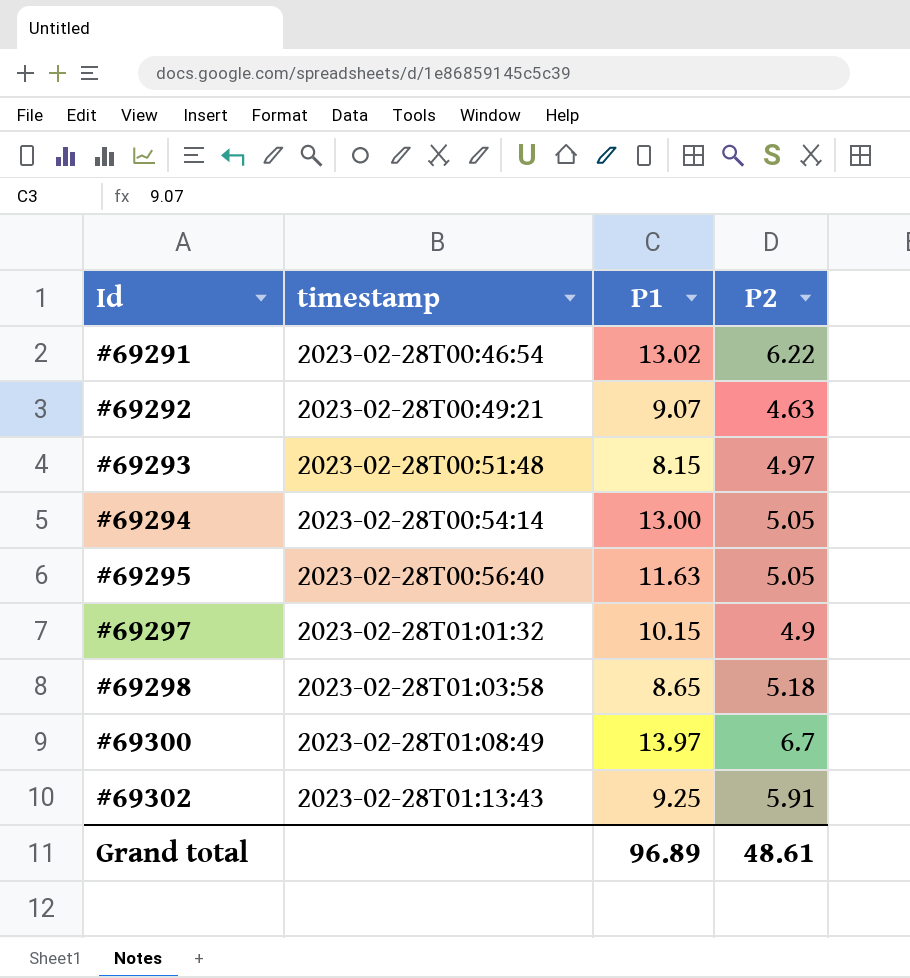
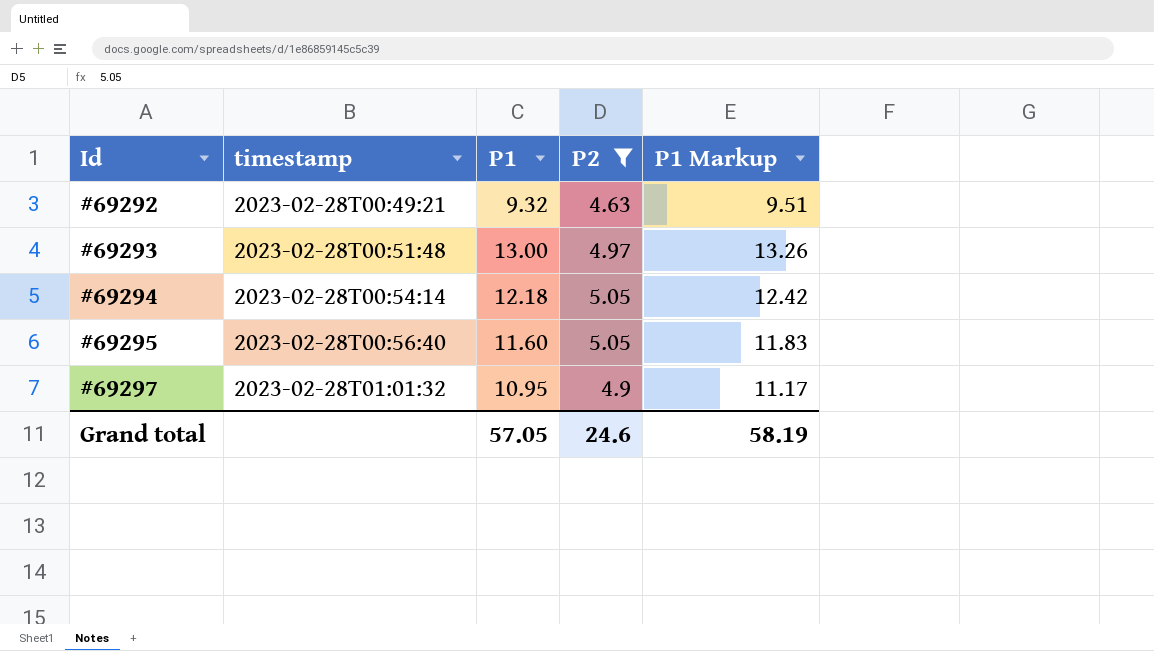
filter: none -> P2 <= 5.05
column P1 Markup | formula: none -> [P1] * 1.02
#69292 | P1: 9.07 -> 9.32
#69293 | P1: 8.15 -> 13.00
#69294 | P1: 13.00 -> 12.18
#69295 | P1: 11.63 -> 11.60
#69297 | P1: 10.15 -> 10.95
Grand total | P1: 96.89 -> 57.05
Grand total | P2: 48.61 -> 24.6

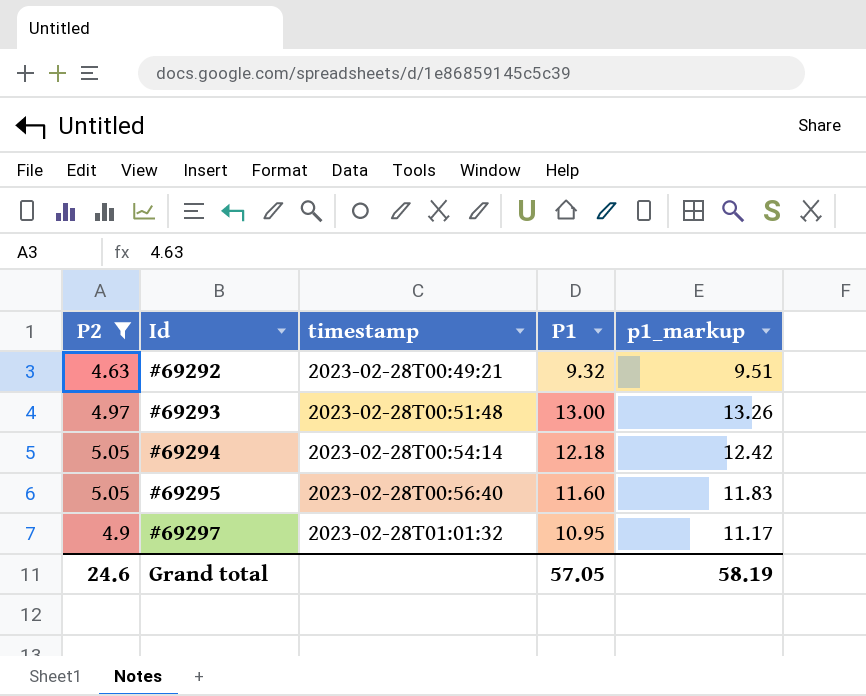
column P2 | position: 4 -> 1
column name: P1 Markup -> p1_markup

